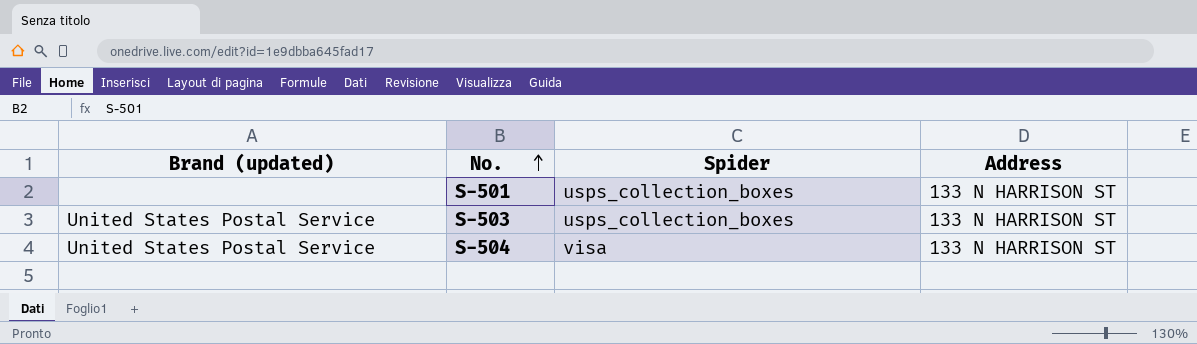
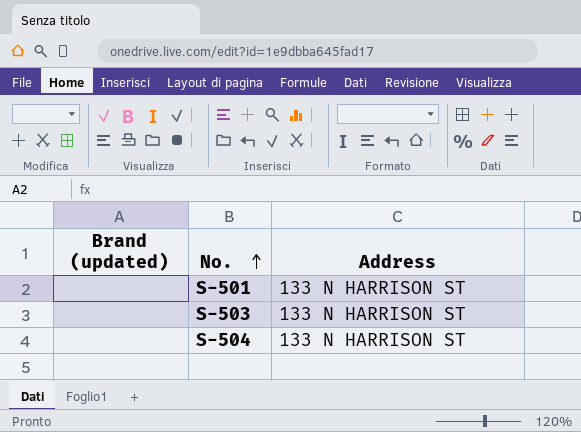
column Spider | position: 3 -> none
S-503 | Brand (updated): United States Postal Service -> none
S-504 | Brand (updated): United States Postal Service -> none

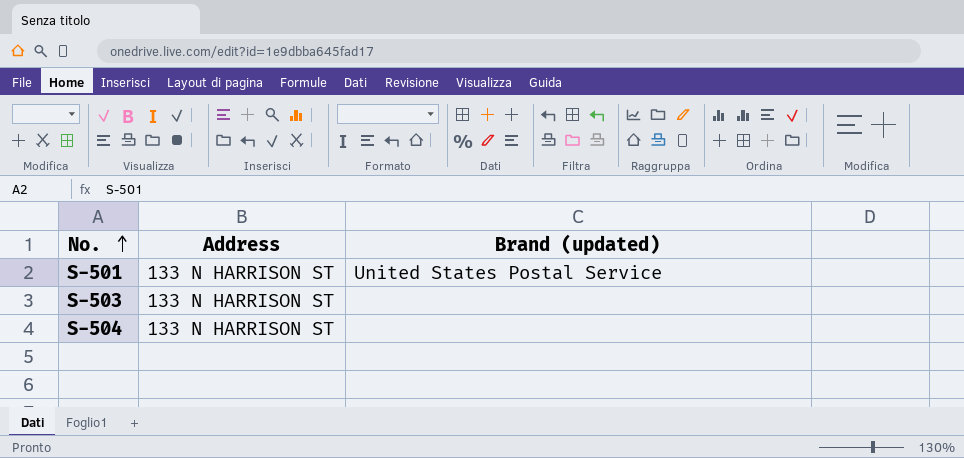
column Brand (updated) | position: 1 -> 3
S-501 | Brand (updated): none -> United States Postal Service

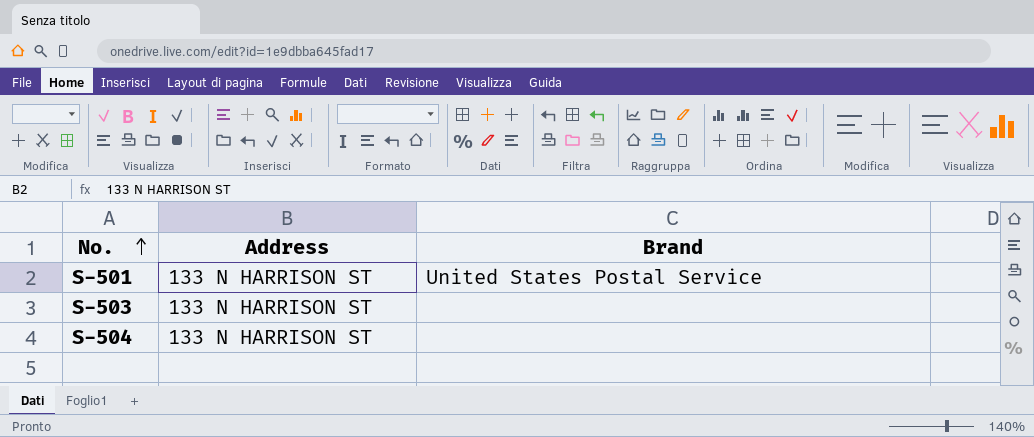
column name: Brand (updated) -> Brand

